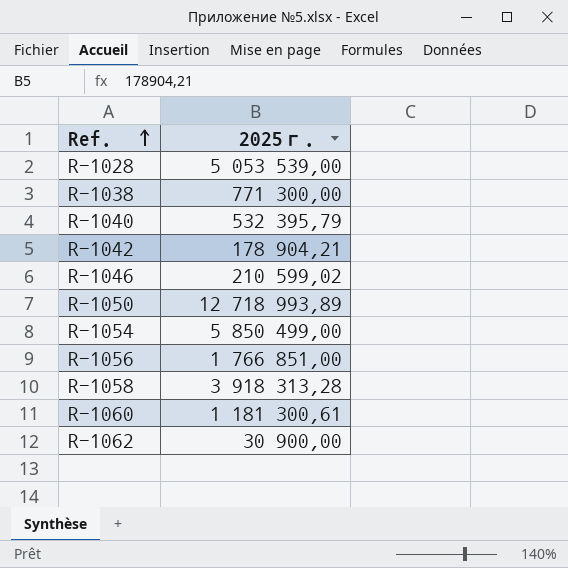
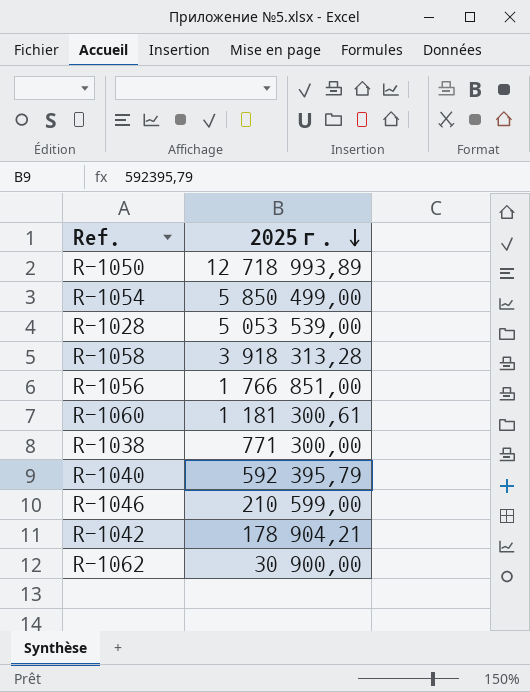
row order: Ref. ascending -> 2025г. descending
R-1040 | 2025г.: 532 395,79 -> 592 395,79
R-1046 | 2025г.: 210 599,02 -> 210 599,00

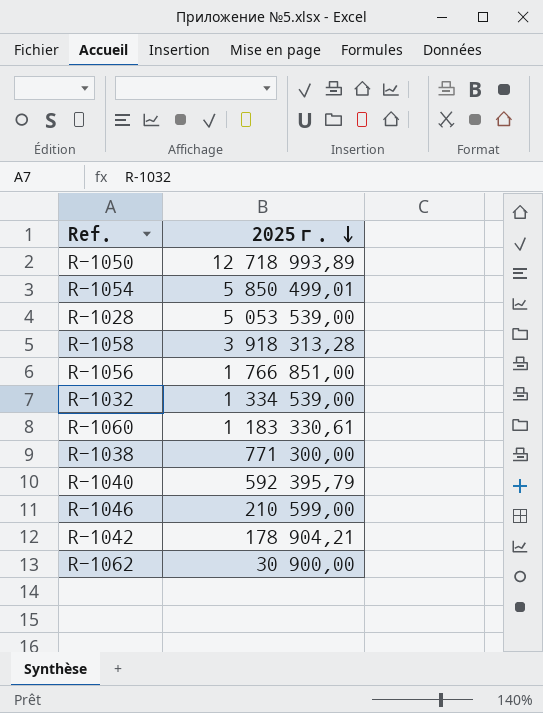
R-1054 | 2025г.: 5 850 499,00 -> 5 850 499,01
row R-1032: none -> 1 334 539,00
R-1060 | 2025г.: 1 181 300,61 -> 1 183 330,61

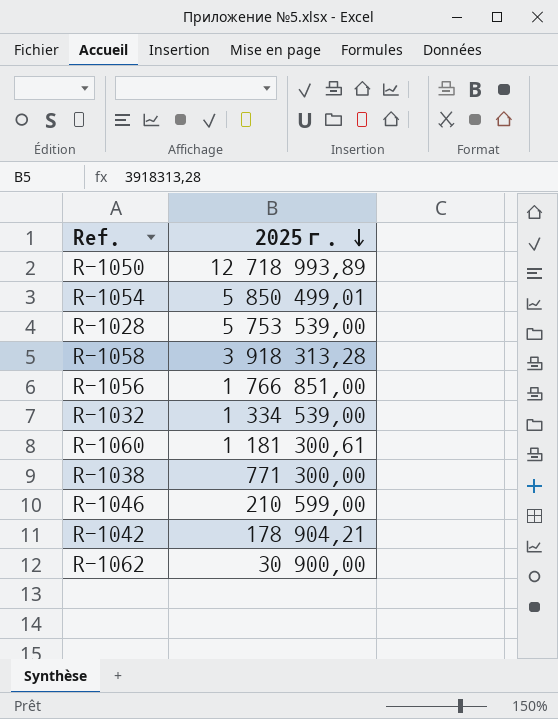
row R-1040: 592 395,79 -> none
R-1028 | 2025г.: 5 053 539,00 -> 5 753 539,00
R-1060 | 2025г.: 1 183 330,61 -> 1 181 300,61

